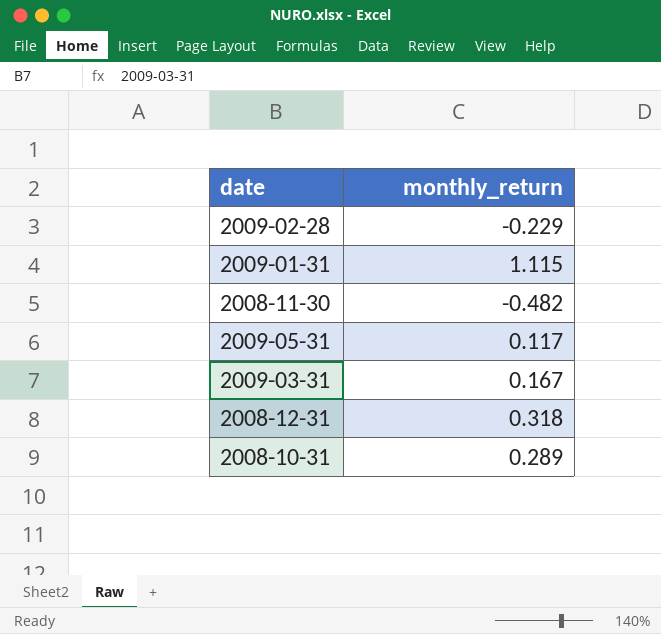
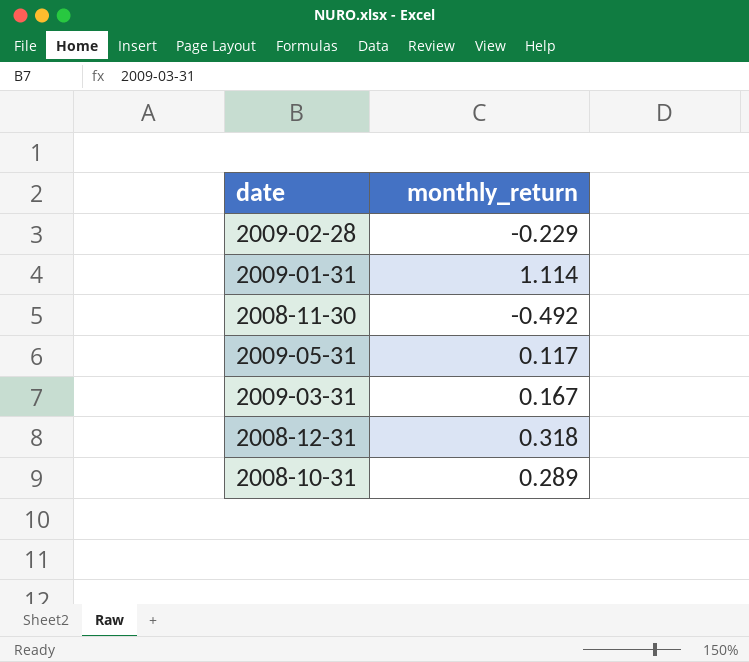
2009-01-31 | monthly_return: 1.115 -> 1.114
2008-11-30 | monthly_return: -0.482 -> -0.492

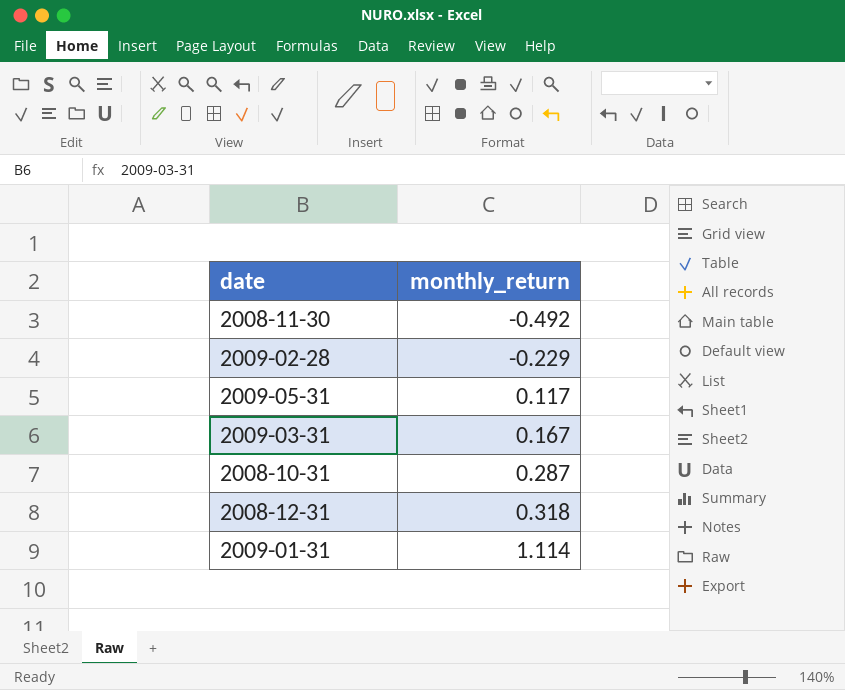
row order: none -> monthly_return ascending
2008-10-31 | monthly_return: 0.289 -> 0.287

